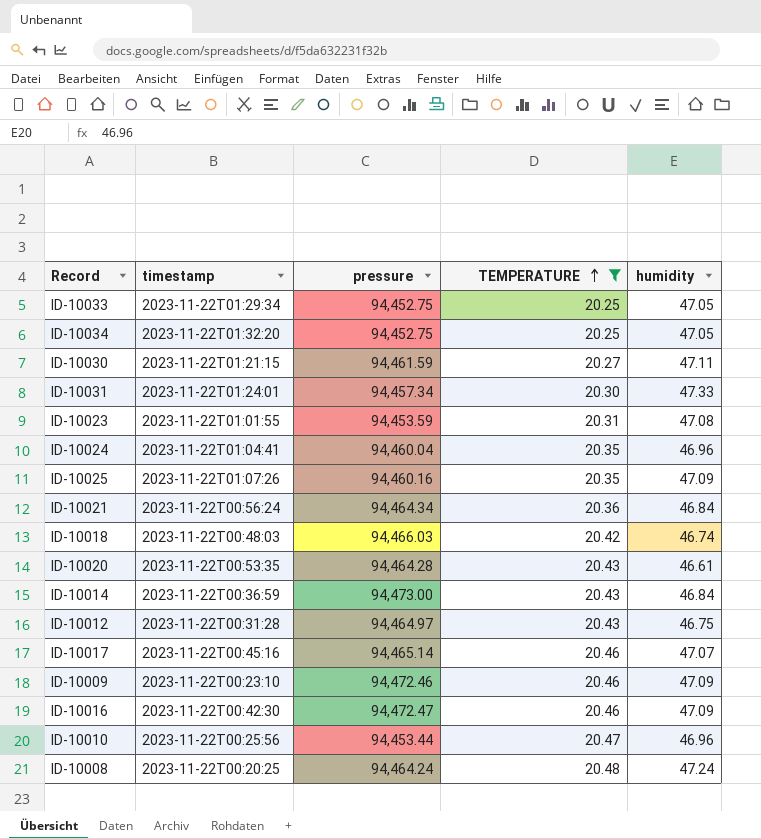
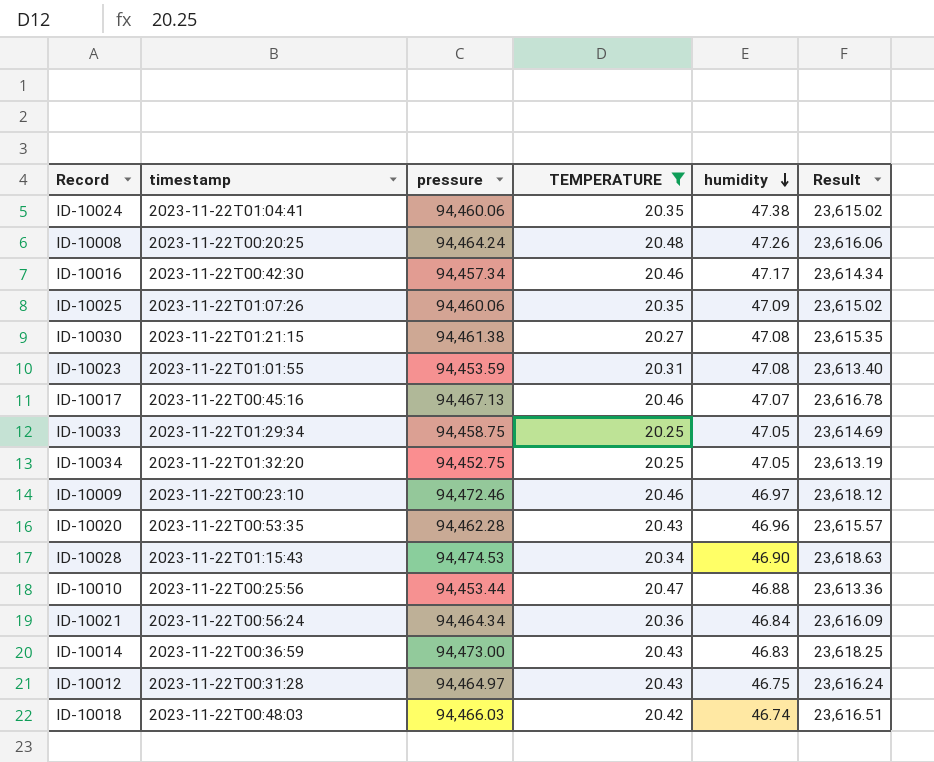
row order: TEMPERATURE ascending -> humidity descending
column Result | formula: none -> [pressure] * 0.25
row ID-10031: 2023-11-22T01:24:01 | 94,457.34 | 20.30 | 47.33 -> none
ID-10024 | pressure: 94,460.04 -> 94,460.06
ID-10024 | humidity: 46.96 -> 47.38
ID-10008 | humidity: 47.24 -> 47.26
ID-10016 | pressure: 94,472.47 -> 94,457.34
ID-10016 | humidity: 47.09 -> 47.17
ID-10025 | pressure: 94,460.16 -> 94,460.06
ID-10030 | pressure: 94,461.59 -> 94,461.38
ID-10030 | humidity: 47.11 -> 47.08
ID-10017 | pressure: 94,465.14 -> 94,467.13
ID-10033 | pressure: 94,452.75 -> 94,458.75
ID-10009 | humidity: 47.09 -> 46.97
ID-10020 | pressure: 94,464.28 -> 94,462.28
ID-10020 | humidity: 46.61 -> 46.96
row ID-10028: none -> 2023-11-22T01:15:43 | 94,474.53 | 20.34 | 46.90 | 23,618.63
ID-10010 | humidity: 46.96 -> 46.88
ID-10014 | humidity: 46.84 -> 46.83

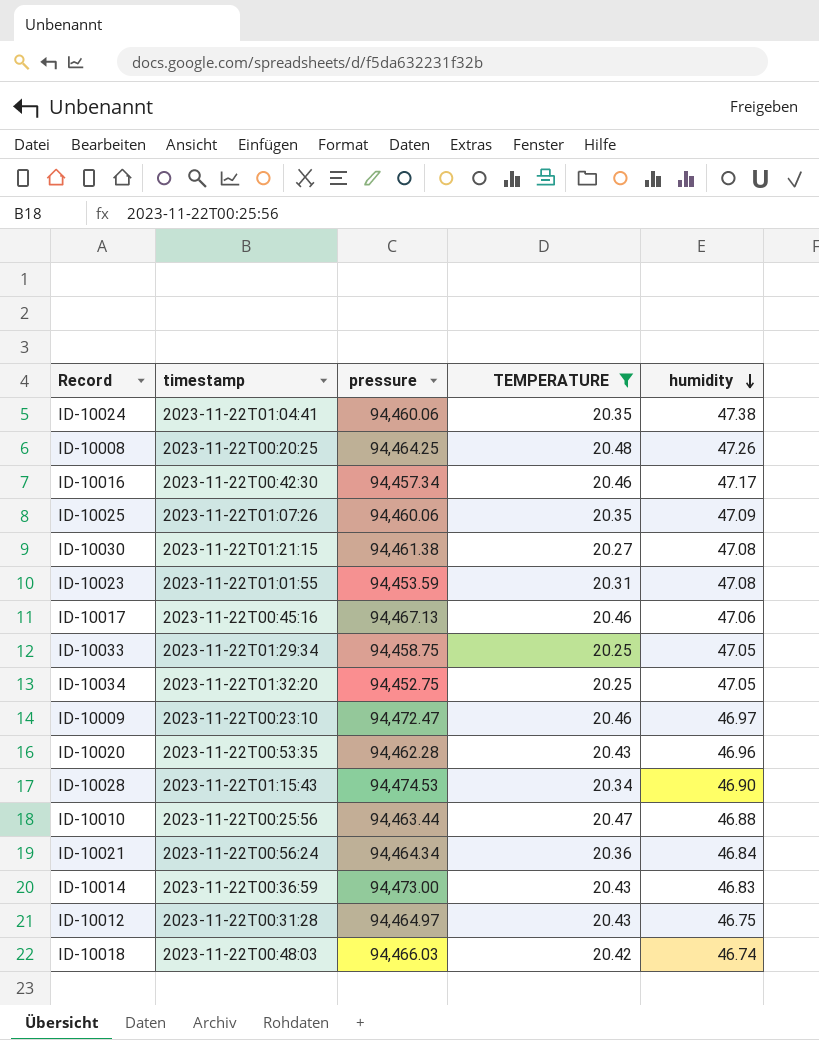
column Result | formula: [pressure] * 0.25 -> none
ID-10008 | pressure: 94,464.24 -> 94,464.25
ID-10017 | humidity: 47.07 -> 47.06
ID-10009 | pressure: 94,472.46 -> 94,472.47
ID-10010 | pressure: 94,453.44 -> 94,463.44

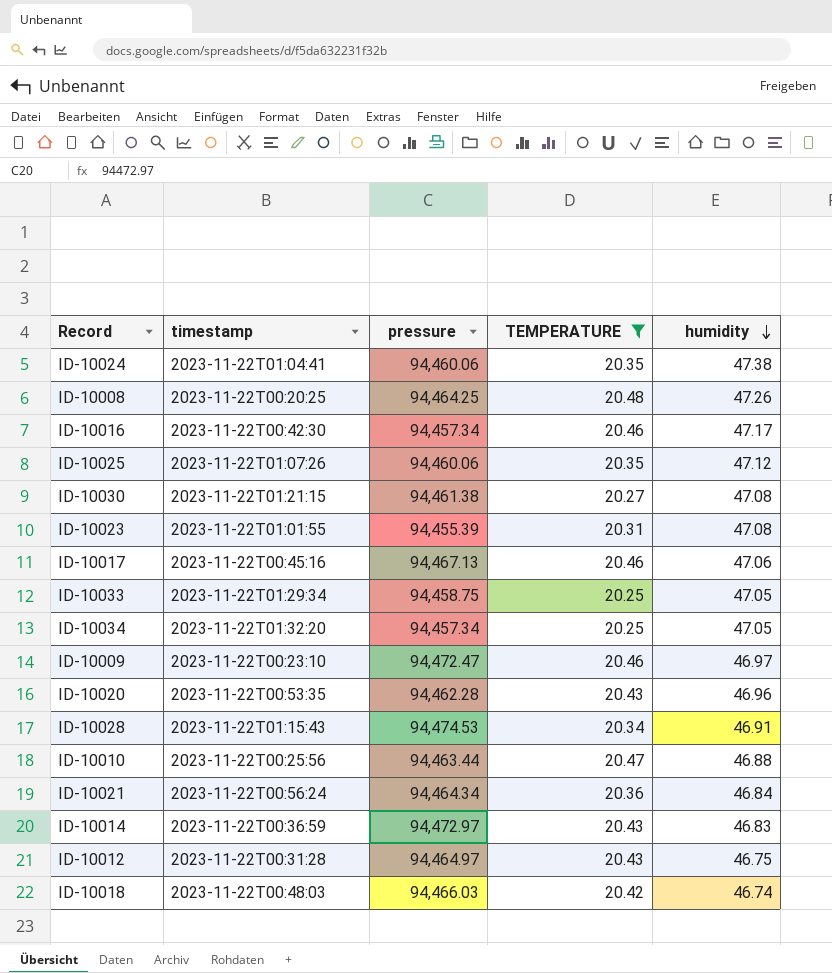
ID-10025 | humidity: 47.09 -> 47.12
ID-10023 | pressure: 94,453.59 -> 94,455.39
ID-10034 | pressure: 94,452.75 -> 94,457.34
ID-10028 | humidity: 46.90 -> 46.91
ID-10014 | pressure: 94,473.00 -> 94,472.97

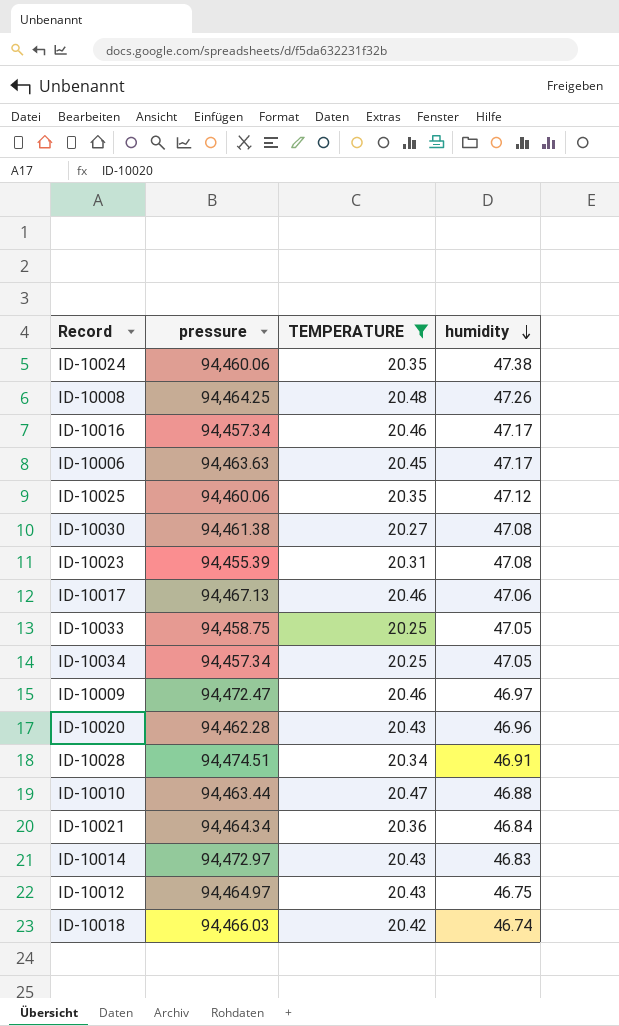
column timestamp | position: 2 -> none
row ID-10006: none -> 94,463.63 | 20.45 | 47.17
ID-10028 | pressure: 94,474.53 -> 94,474.51

